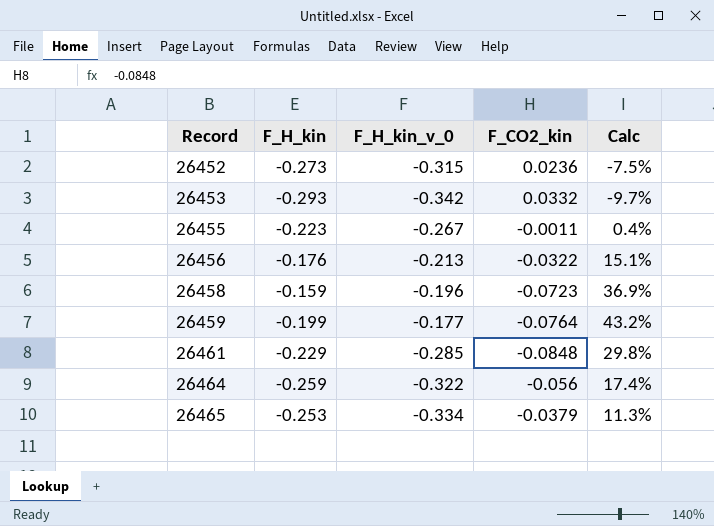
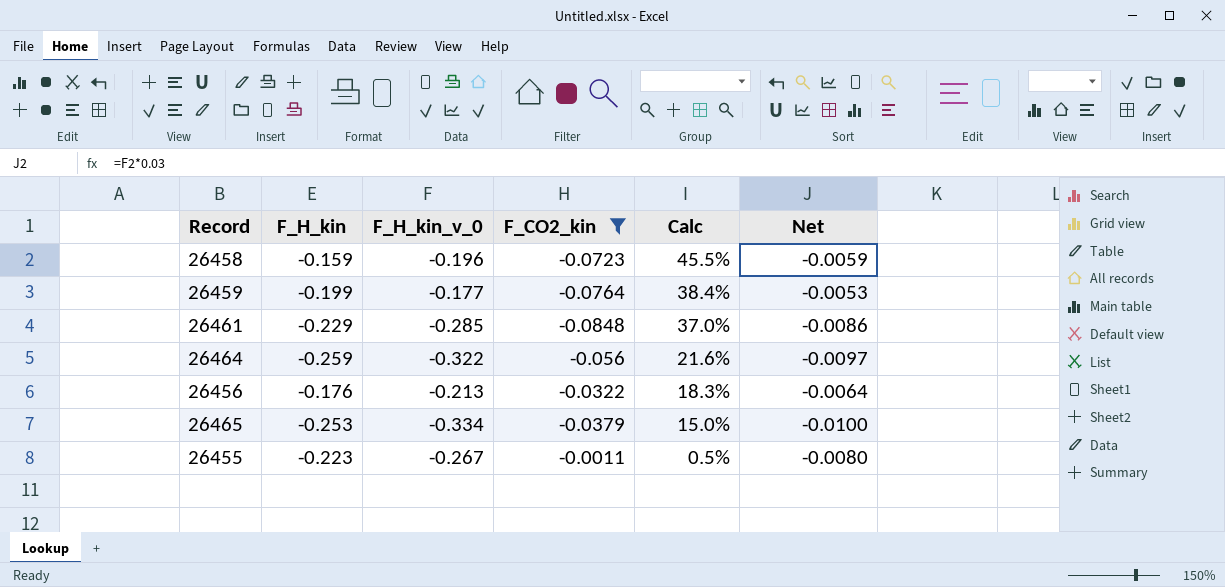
filter: none -> F_CO2_kin <= -0.0011
row order: Record ascending -> Calc descending
column Calc | formula: [F_CO2_kin] / [F_H_kin_v_0] -> [F_CO2_kin] / [F_H_kin]
column Net | formula: none -> [F_H_kin_v_0] * 0.03

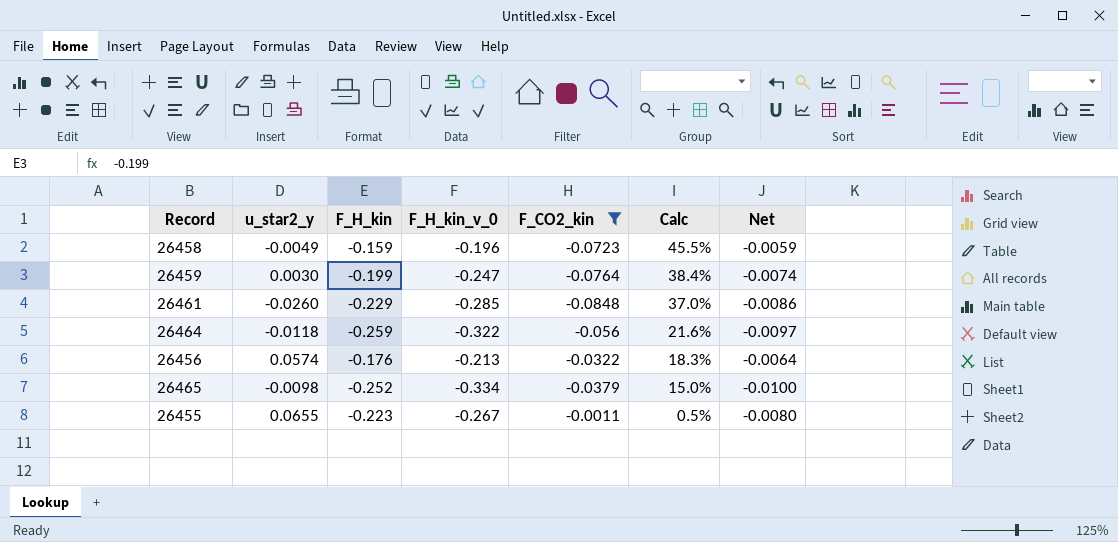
column u_star2_y | position: none -> 2
26459 | F_H_kin_v_0: -0.177 -> -0.247
26459 | Net: -0.0053 -> -0.0074
26465 | F_H_kin: -0.253 -> -0.252

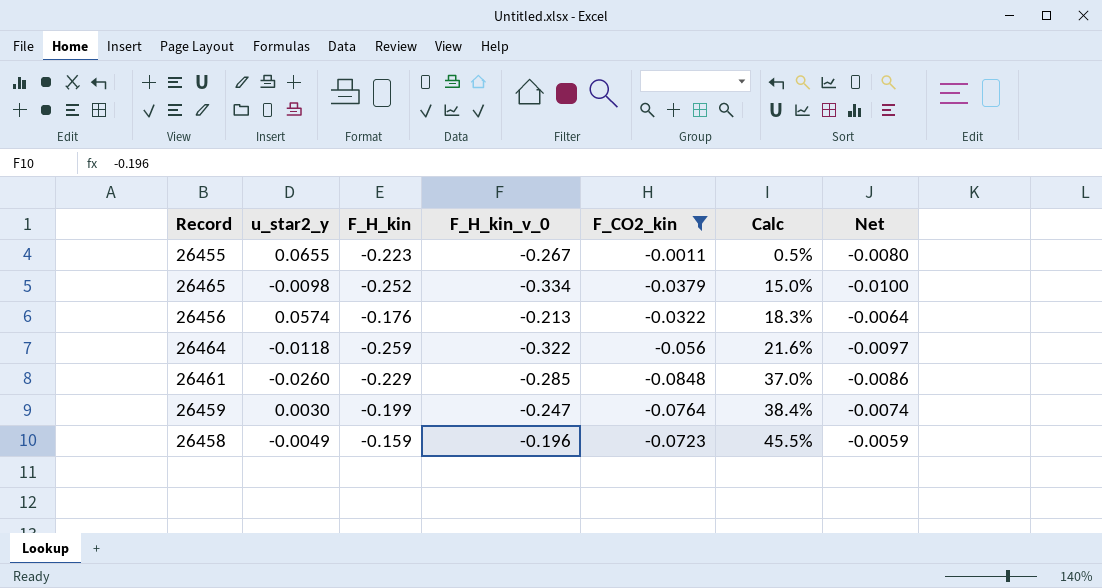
row order: Calc descending -> Calc ascending

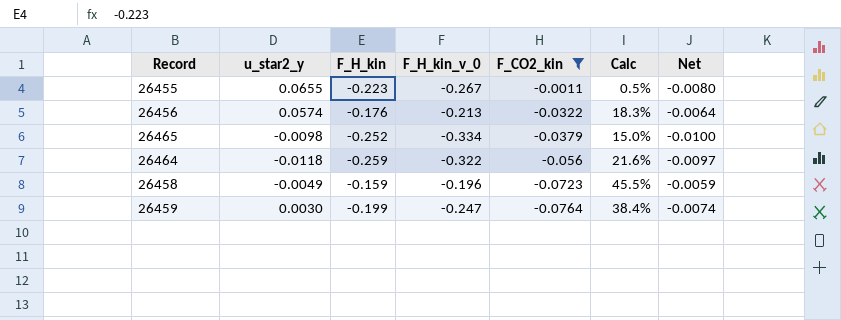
row order: Calc ascending -> F_CO2_kin descending
row 26461: -0.0260 | -0.229 | -0.285 | -0.0848 | 37.0% | -0.0086 -> none

